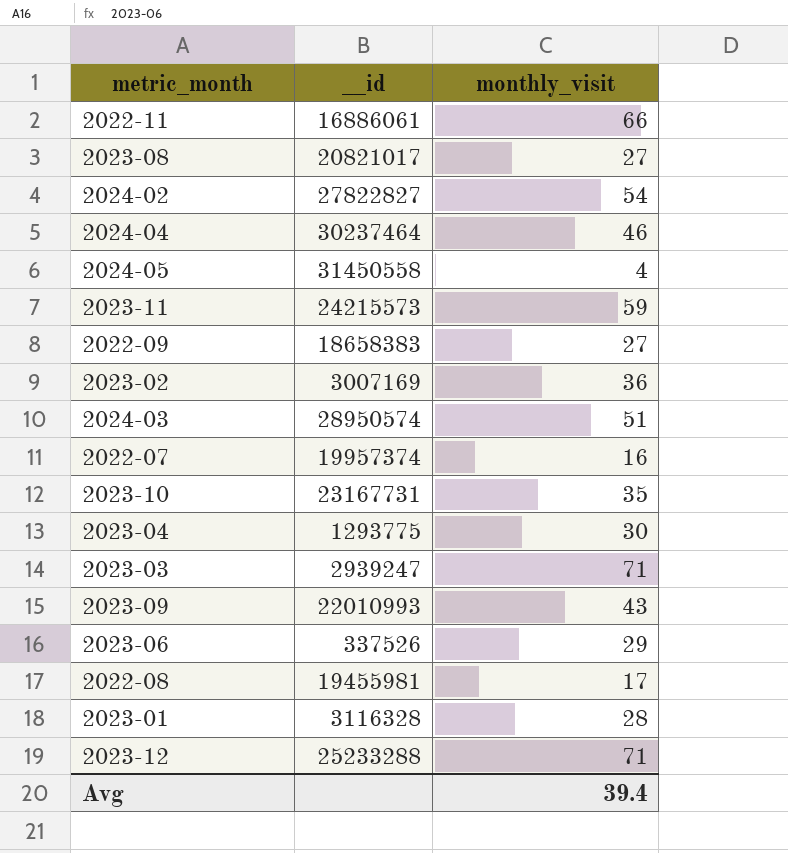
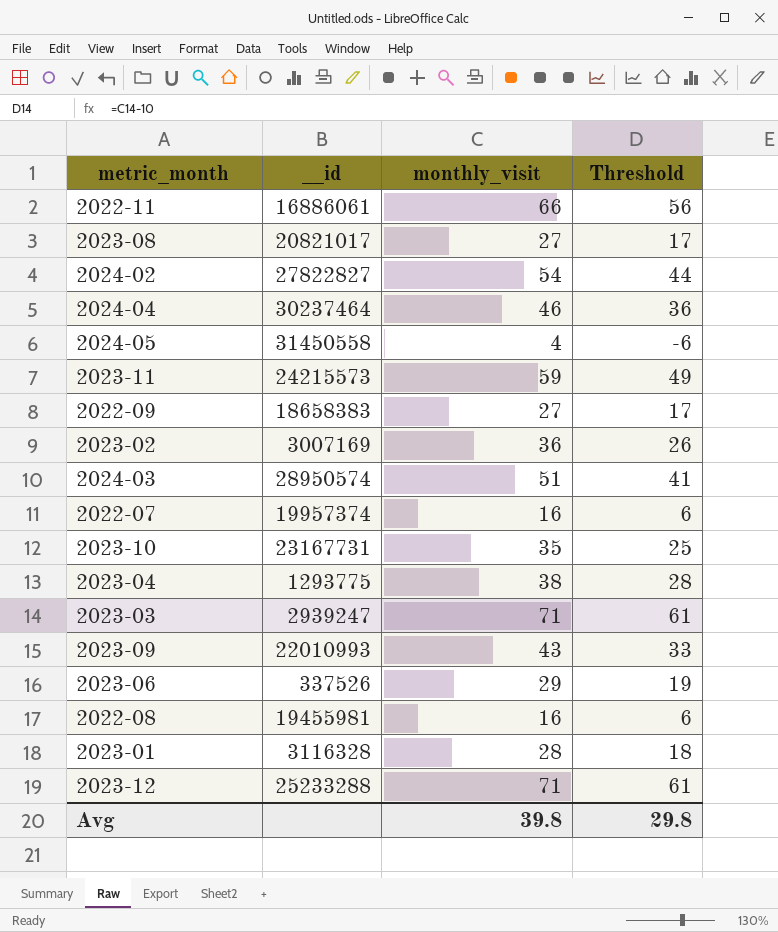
column Threshold | formula: none -> [monthly_visit] - 10
2023-04 | monthly_visit: 30 -> 38
2022-08 | monthly_visit: 17 -> 16
Avg | monthly_visit: 39.4 -> 39.8

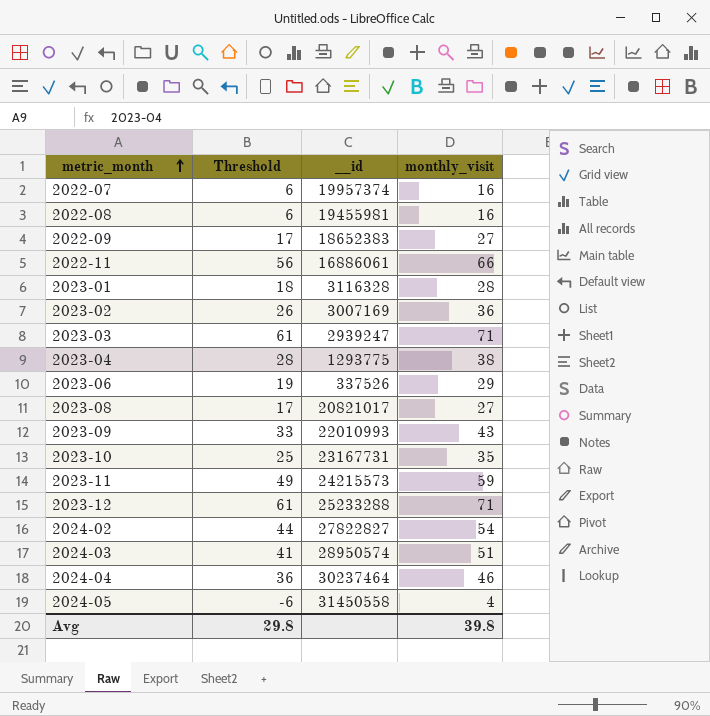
row order: none -> metric_month ascending
column Threshold | position: 4 -> 2
2022-09 | __id: 18658383 -> 18652383

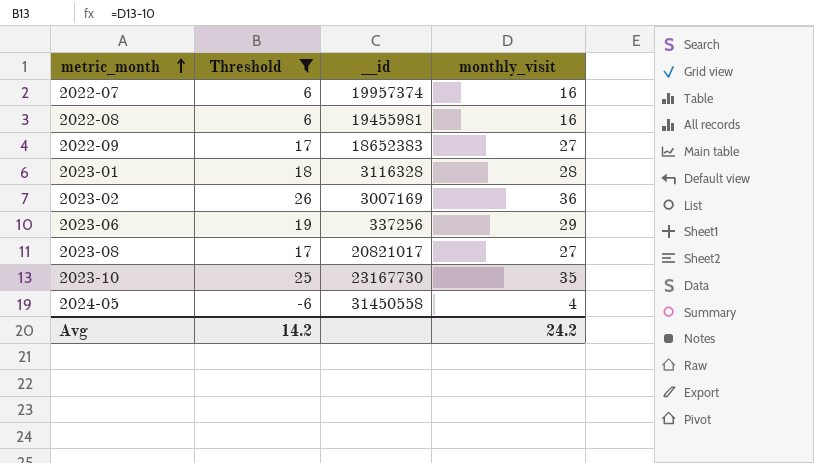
filter: none -> Threshold <= 26
2023-06 | __id: 337526 -> 337256
2023-10 | __id: 23167731 -> 23167730
Avg | Threshold: 29.8 -> 14.2
Avg | monthly_visit: 39.8 -> 24.2

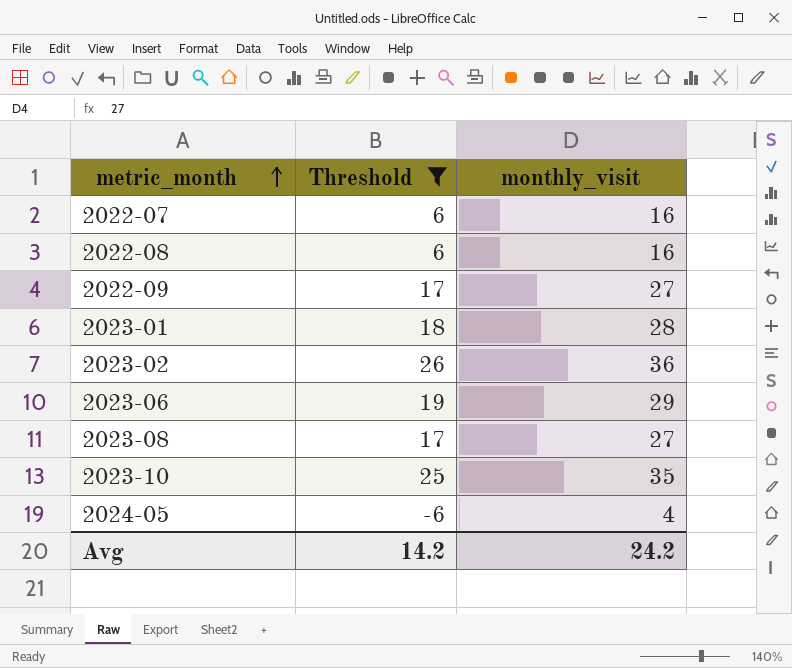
column __id | position: 3 -> none

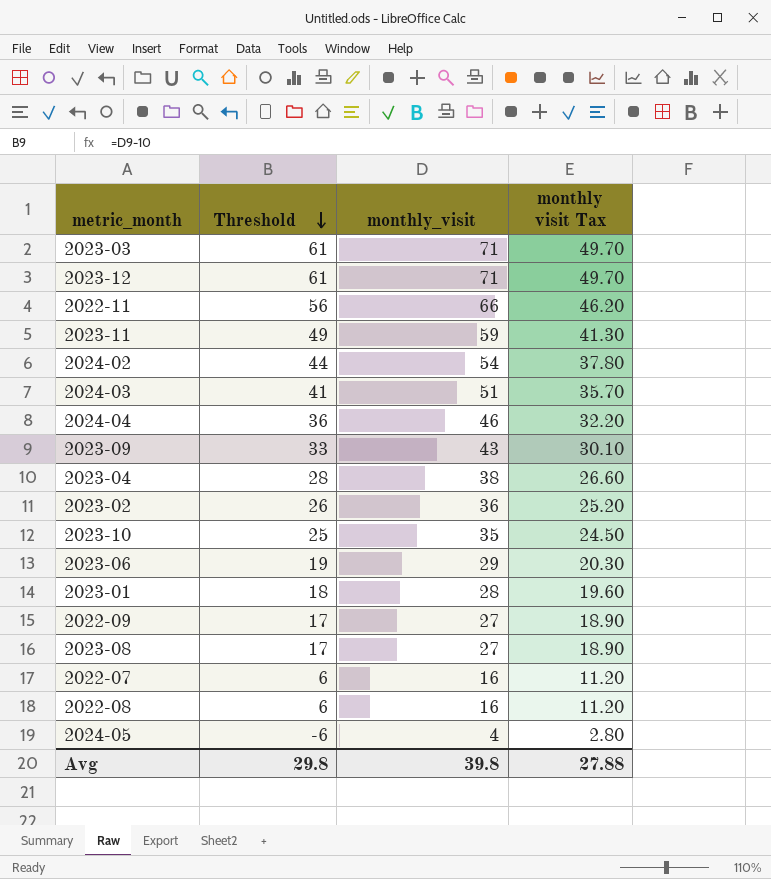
filter: Threshold <= 26 -> none
row order: metric_month ascending -> Threshold descending
column monthly visit Tax | formula: none -> [monthly_visit] * 0.7
Avg | Threshold: 14.2 -> 29.8
Avg | monthly_visit: 24.2 -> 39.8

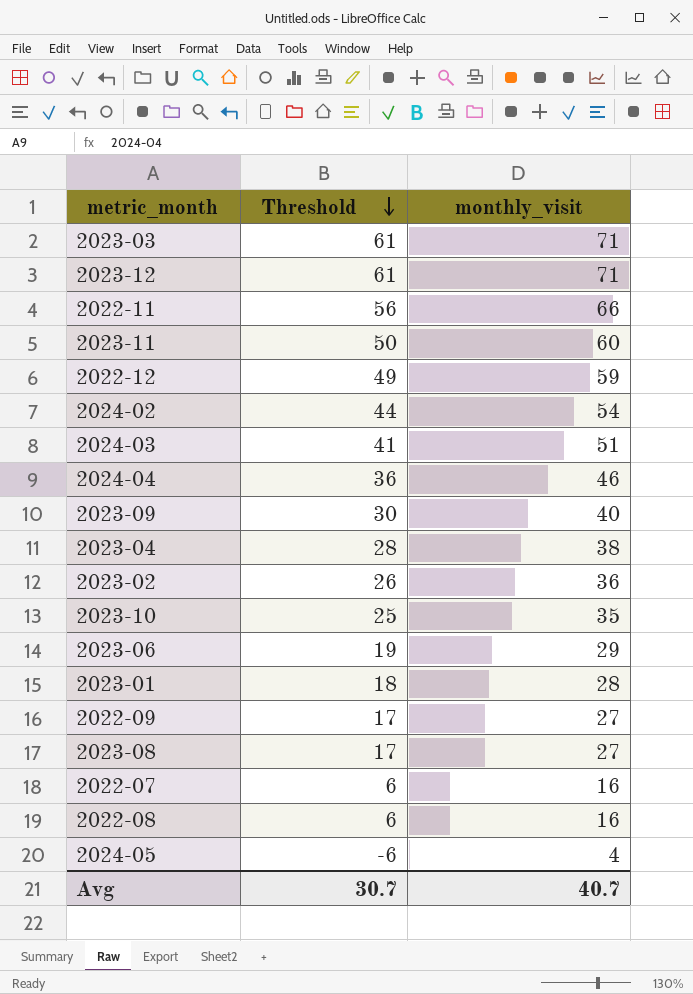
column monthly visit Tax | formula: [monthly_visit] * 0.7 -> none
2023-11 | Threshold: 49 -> 50
2023-11 | monthly_visit: 59 -> 60
row 2022-12: none -> 49 | 59
2023-09 | Threshold: 33 -> 30
2023-09 | monthly_visit: 43 -> 40
Avg | Threshold: 29.8 -> 30.7
Avg | monthly_visit: 39.8 -> 40.7

